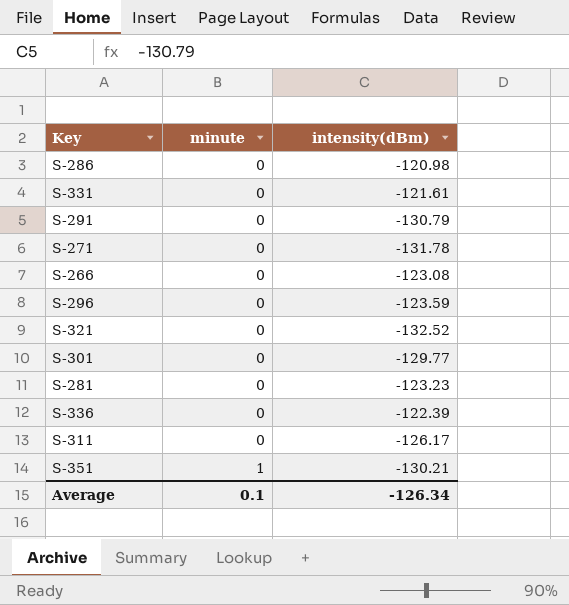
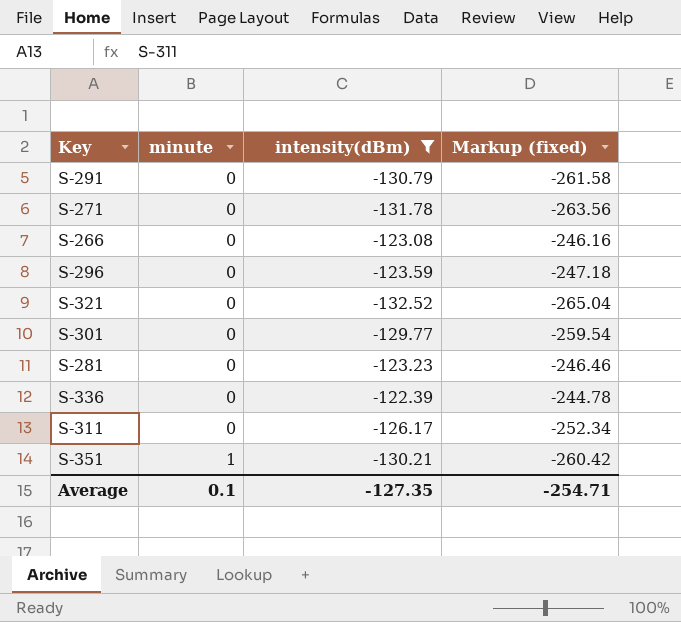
filter: none -> intensity(dBm) <= -122.39
column Markup (fixed) | formula: none -> [intensity(dBm)] * 2
Average | intensity(dBm): -126.34 -> -127.35

